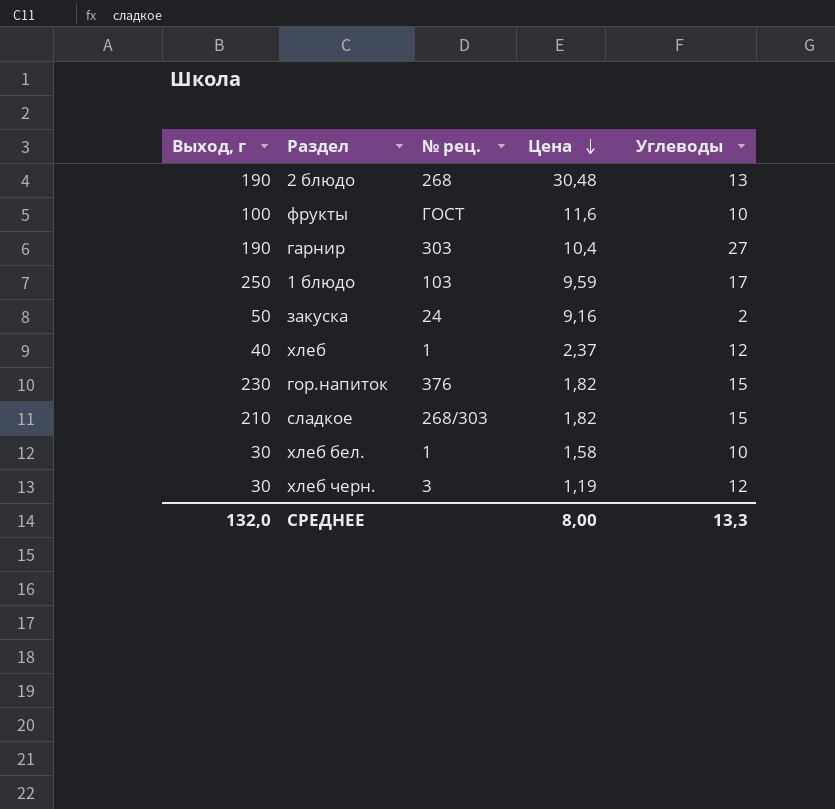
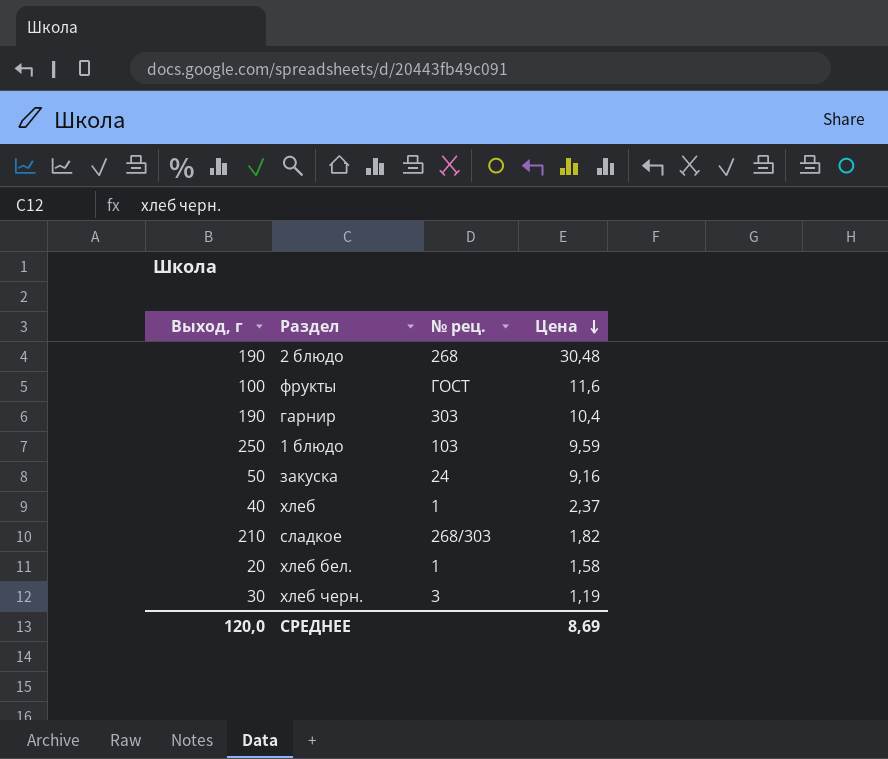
column Углеводы | position: 5 -> none
row гор.напиток: 230 | 376 | 1,82 | 15 -> none
хлеб бел. | Выход, г: 30 -> 20
СРЕДНЕЕ | Выход, г: 132,0 -> 120,0
СРЕДНЕЕ | Цена: 8,00 -> 8,69

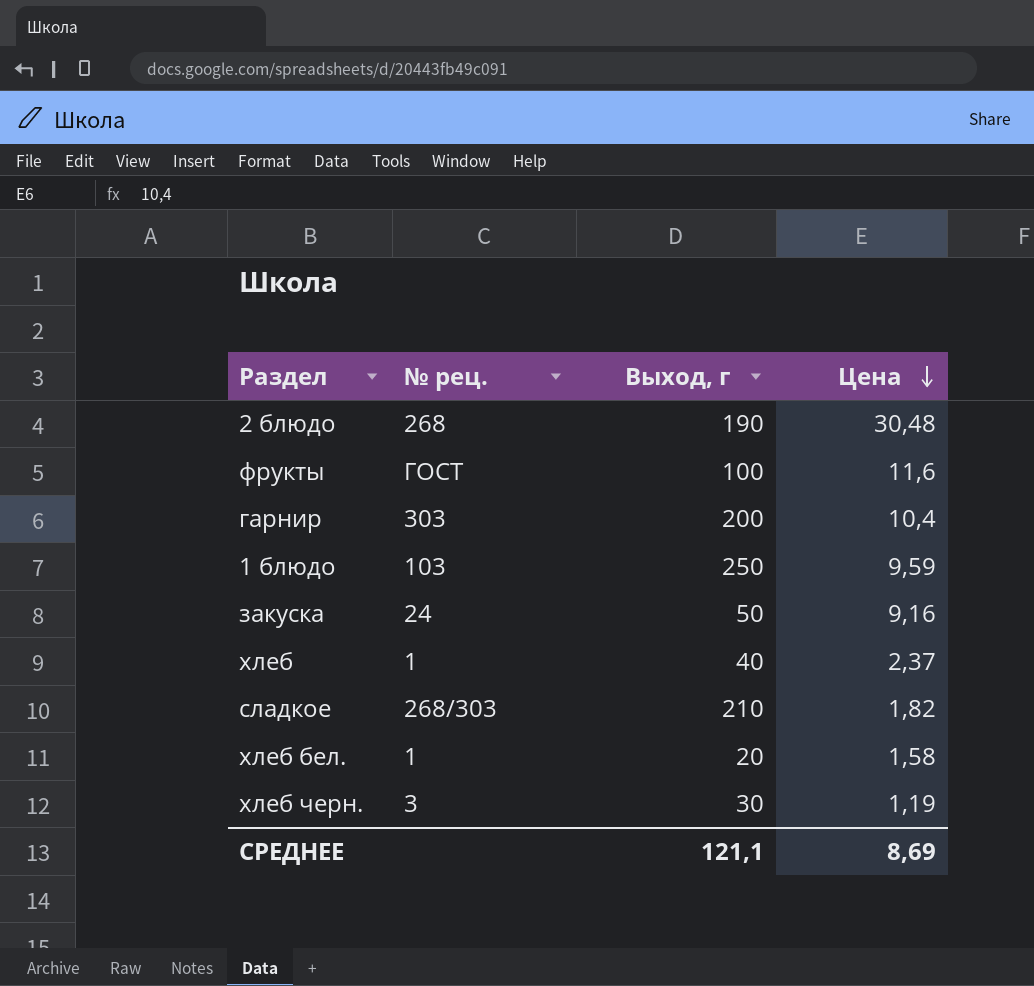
column Выход, г | position: 1 -> 3
гарнир | Выход, г: 190 -> 200
СРЕДНЕЕ | Выход, г: 120,0 -> 121,1

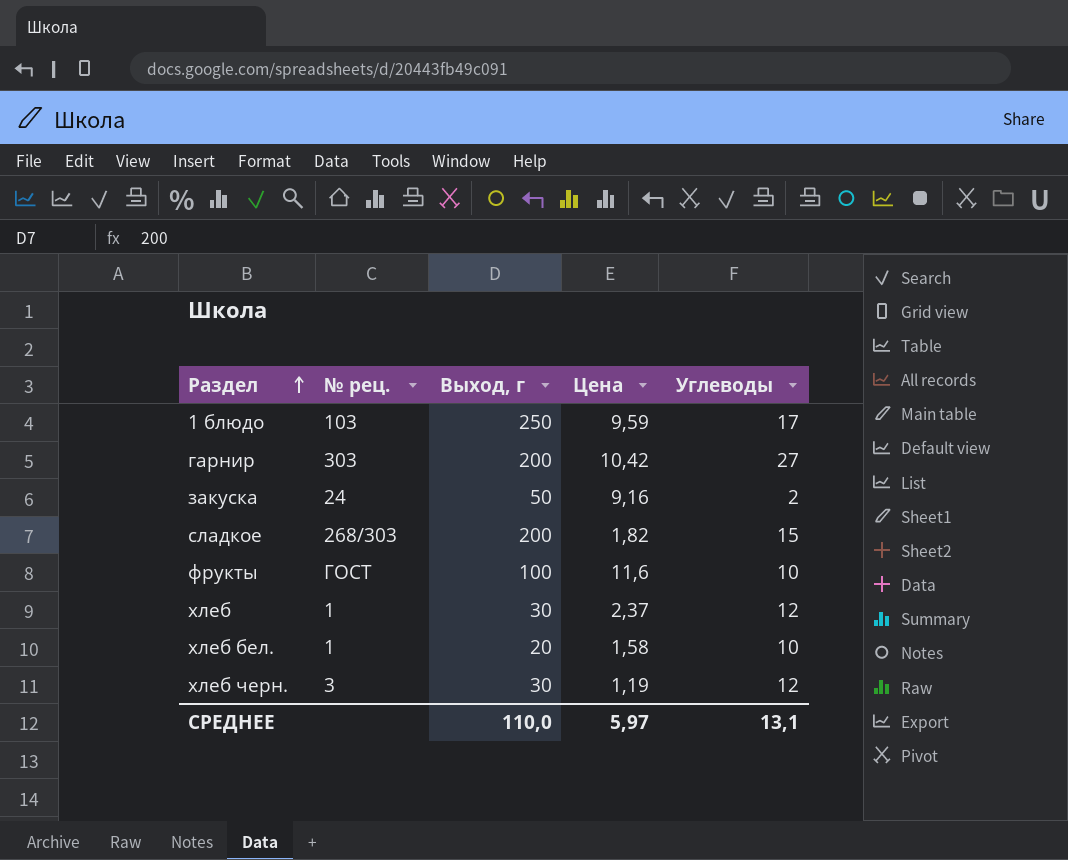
row order: Цена descending -> Раздел ascending
column Углеводы | position: none -> 5
row 2 блюдо: 268 | 190 | 30,48 -> none
гарнир | Цена: 10,4 -> 10,42
сладкое | Выход, г: 210 -> 200
хлеб | Выход, г: 40 -> 30
СРЕДНЕЕ | Выход, г: 121,1 -> 110,0
СРЕДНЕЕ | Цена: 8,69 -> 5,97

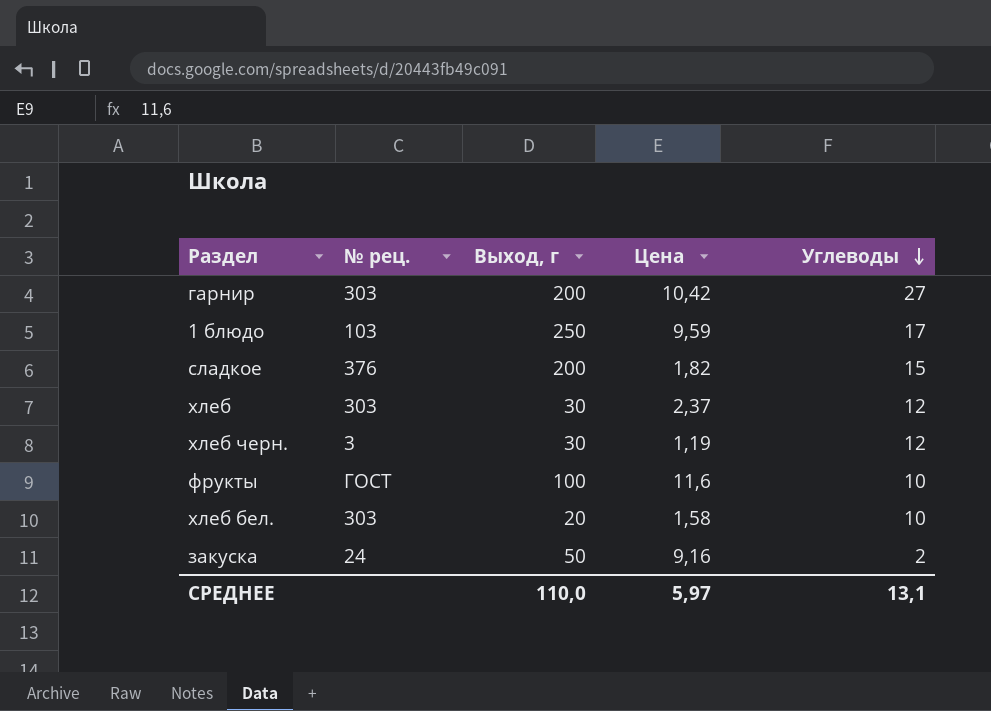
row order: Раздел ascending -> Углеводы descending
сладкое | № рец.: 268/303 -> 376
хлеб | № рец.: 1 -> 303
хлеб бел. | № рец.: 1 -> 303

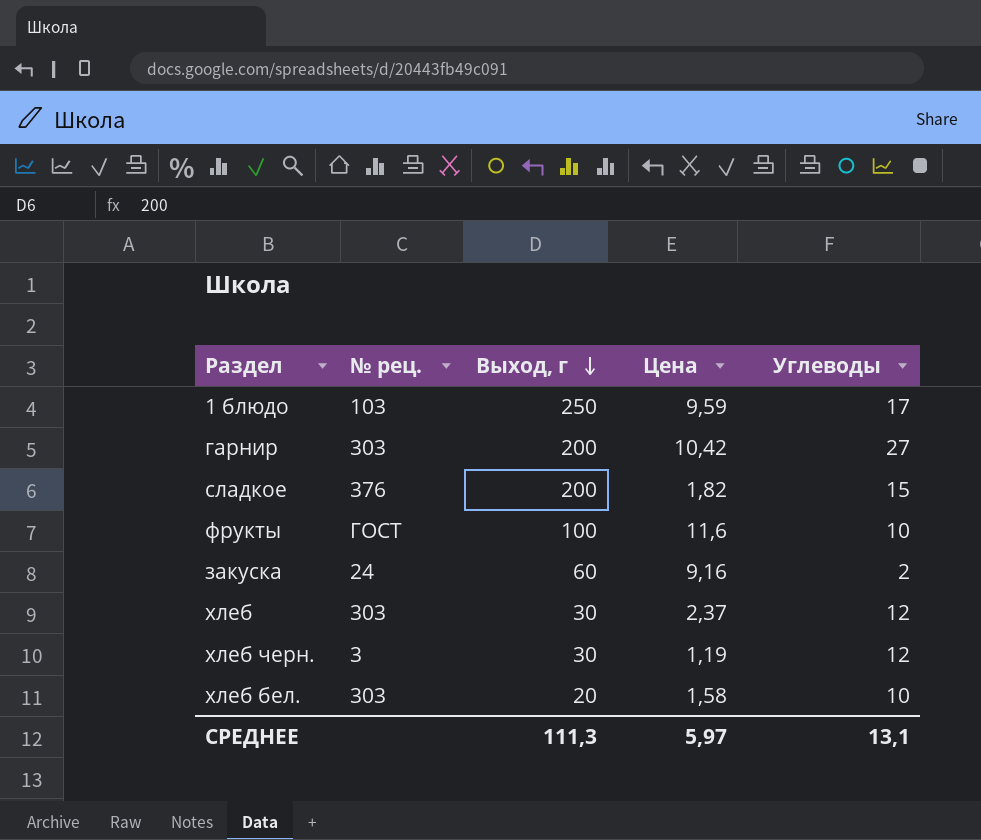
row order: Углеводы descending -> Выход, г descending
закуска | Выход, г: 50 -> 60
СРЕДНЕЕ | Выход, г: 110,0 -> 111,3

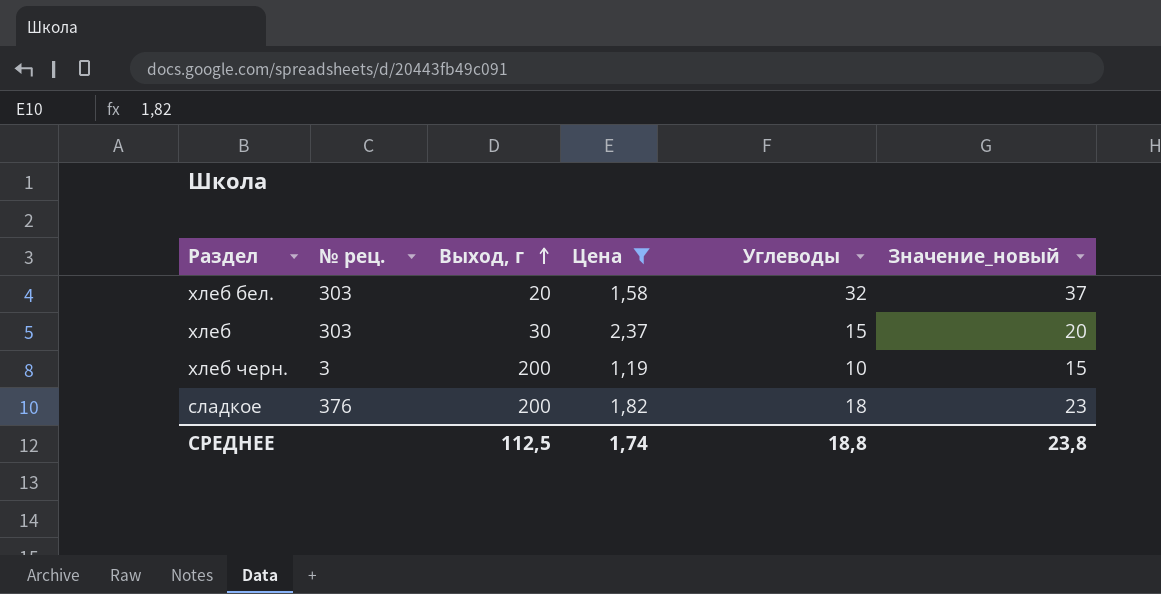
filter: none -> Цена <= 2,37
row order: Выход, г descending -> Выход, г ascending
column Значение_новый | formula: none -> [Углеводы] + 5
хлеб бел. | Углеводы: 10 -> 32
хлеб | Углеводы: 12 -> 15
хлеб черн. | Выход, г: 30 -> 200
хлеб черн. | Углеводы: 12 -> 10
сладкое | Углеводы: 15 -> 18
СРЕДНЕЕ | Выход, г: 111,3 -> 112,5
СРЕДНЕЕ | Цена: 5,97 -> 1,74
СРЕДНЕЕ | Углеводы: 13,1 -> 18,8

